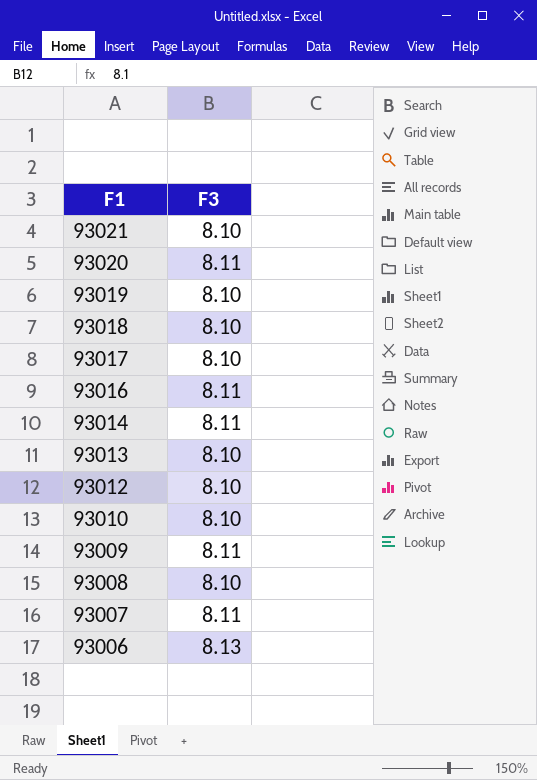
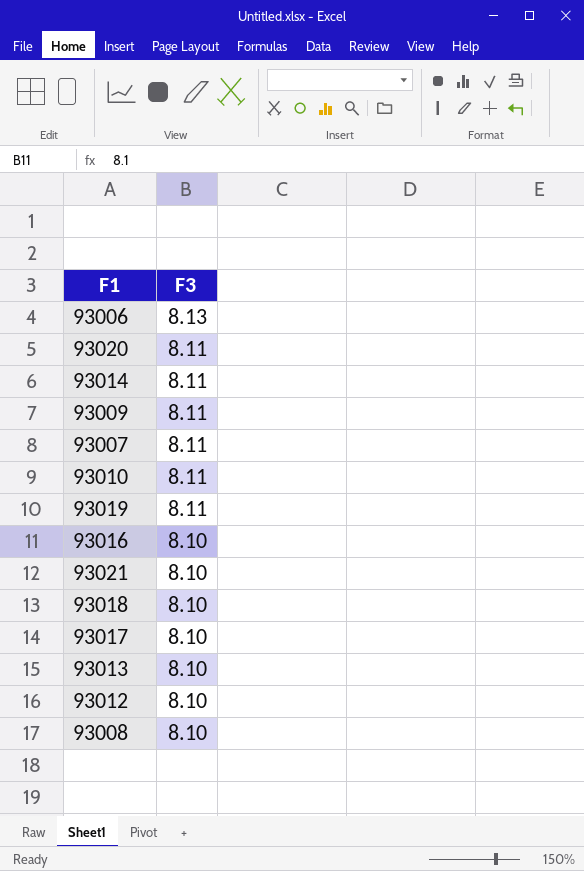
row order: F1 descending -> F3 descending
93010 | F3: 8.10 -> 8.11
93019 | F3: 8.10 -> 8.11
93016 | F3: 8.11 -> 8.10

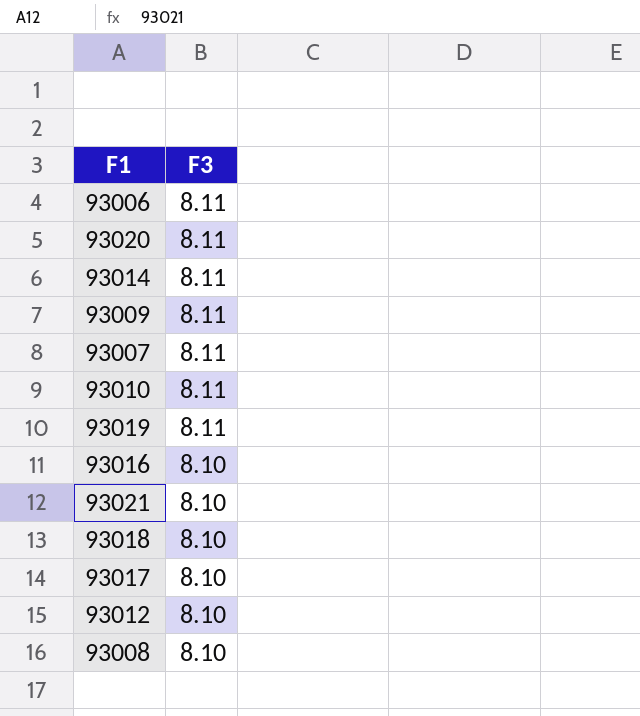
row 93013: 8.10 -> none
93006 | F3: 8.13 -> 8.11

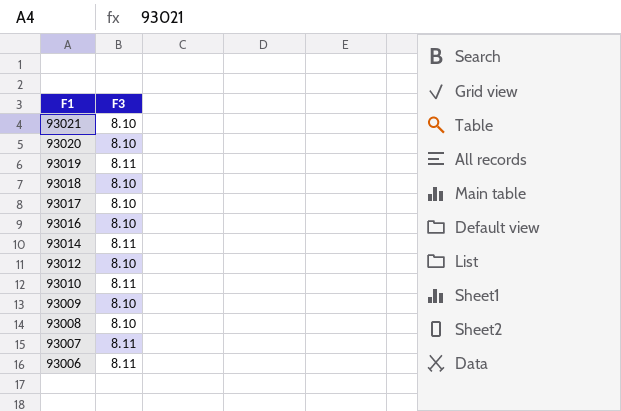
row order: F3 descending -> F1 descending
93020 | F3: 8.11 -> 8.10
93009 | F3: 8.11 -> 8.10

